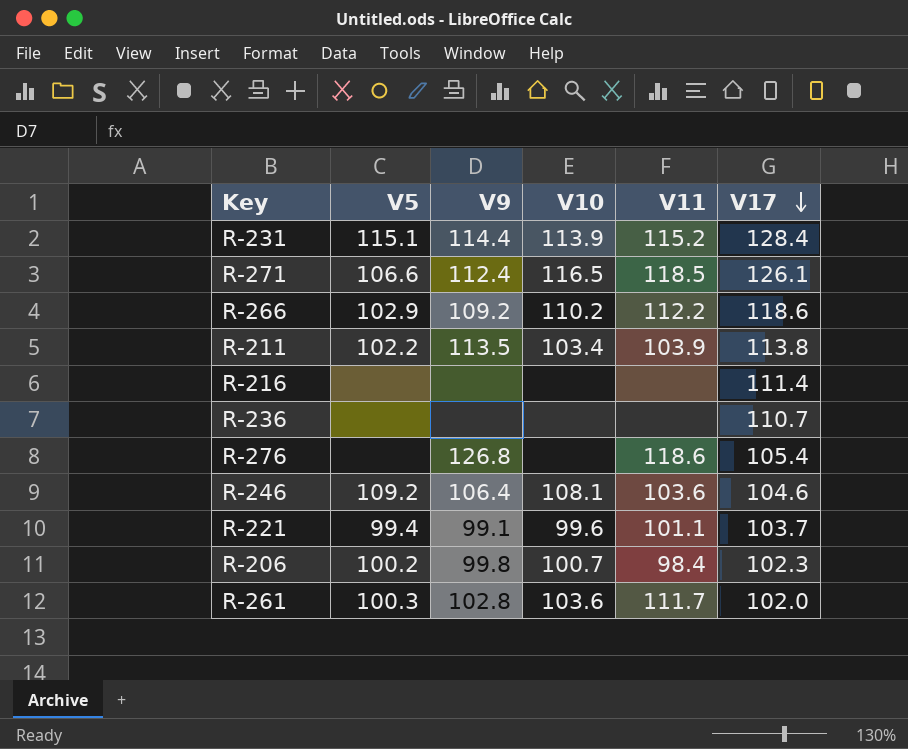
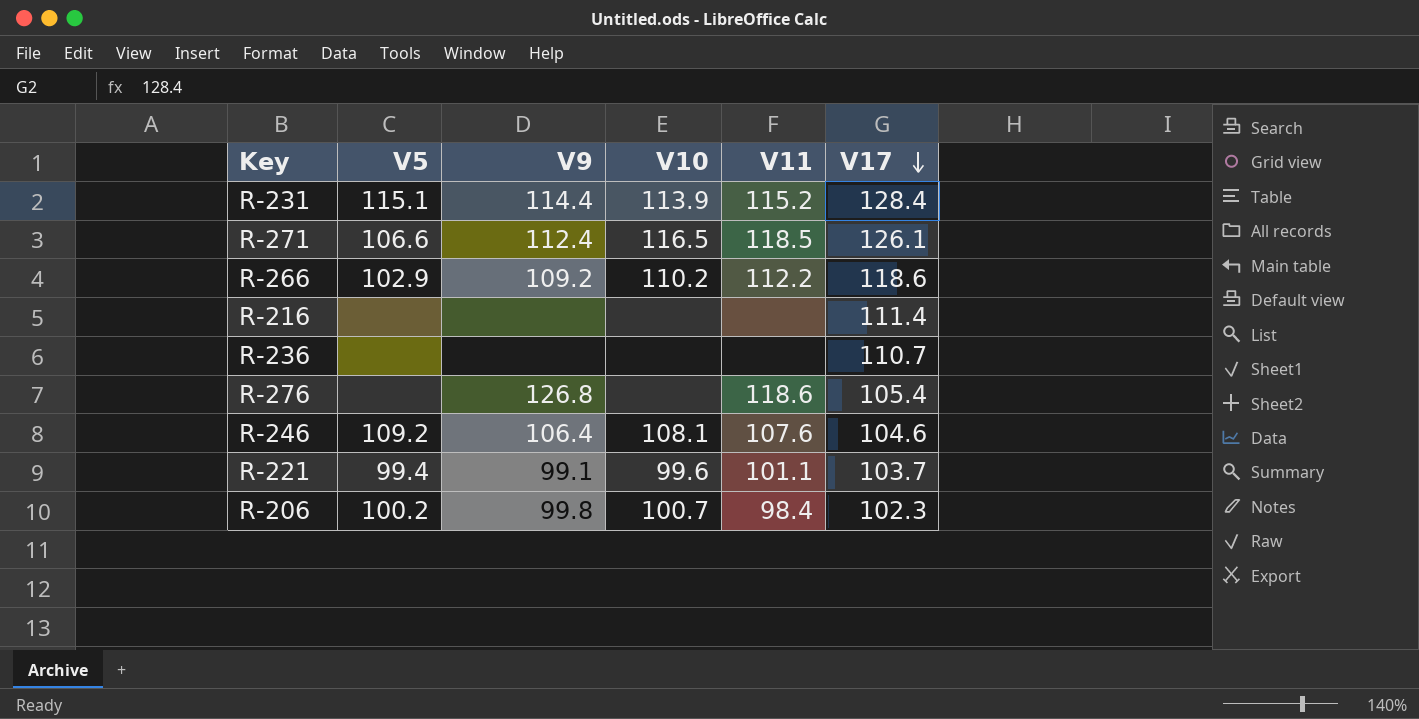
row R-211: 102.2 | 113.5 | 103.4 | 103.9 | 113.8 -> none
row R-261: 100.3 | 102.8 | 103.6 | 111.7 | 102.0 -> none
R-246 | V11: 103.6 -> 107.6

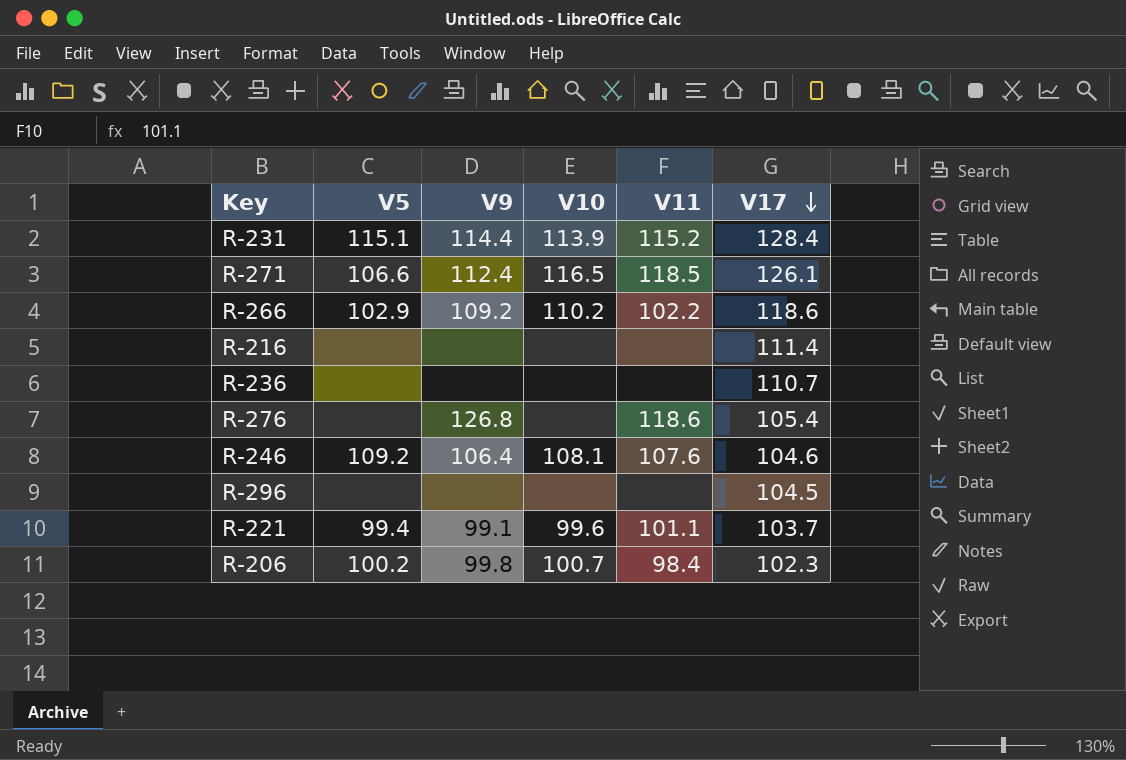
R-266 | V11: 112.2 -> 102.2
row R-296: none -> none | none | none | none | 104.5

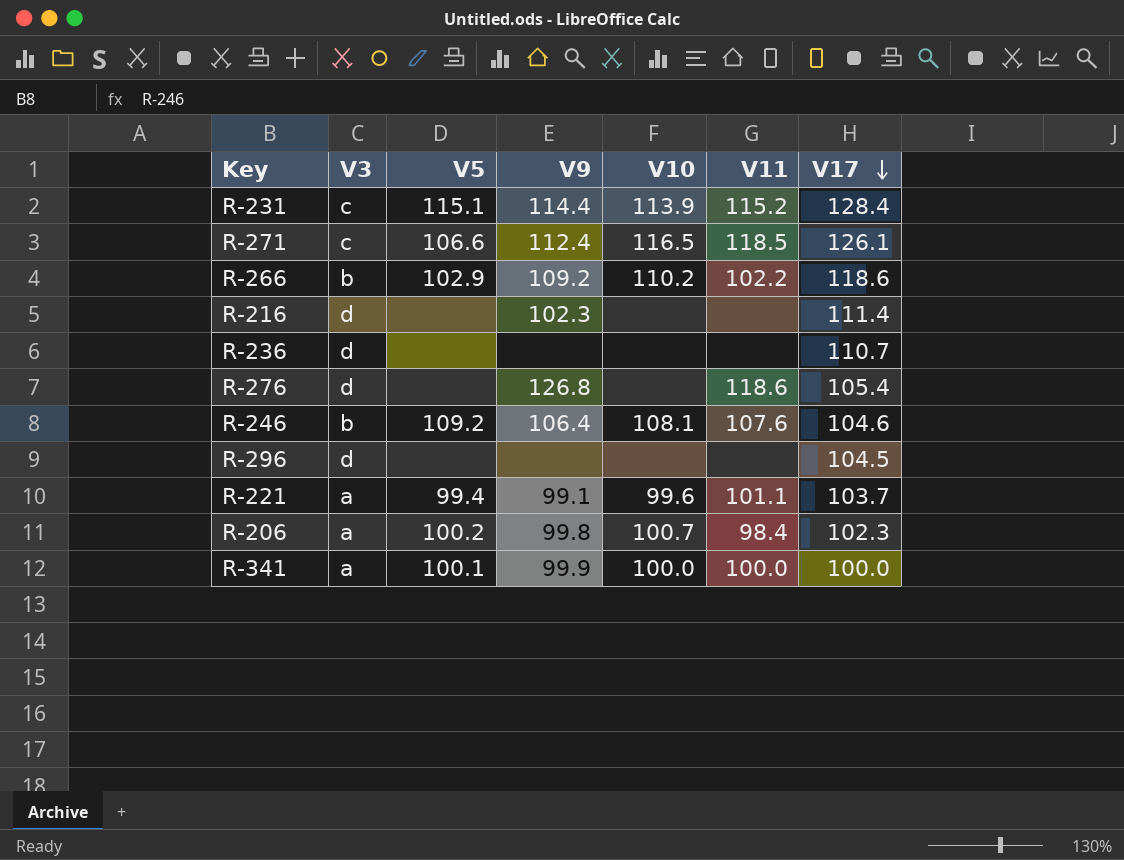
column V3 | position: none -> 2
R-216 | V9: none -> 102.3
row R-341: none -> a | 100.1 | 99.9 | 100.0 | 100.0 | 100.0

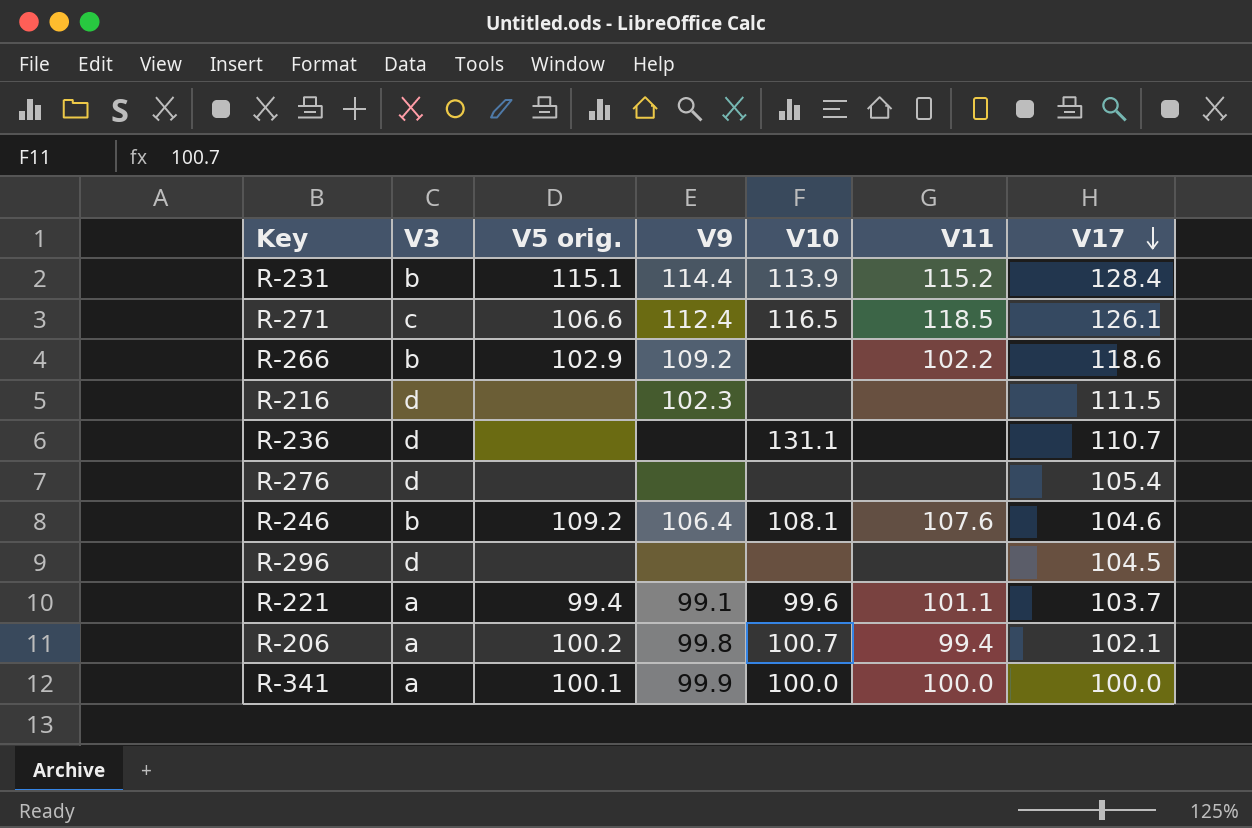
column name: V5 -> V5 orig.
R-231 | V3: c -> b
R-266 | V10: 110.2 -> none
R-216 | V17: 111.4 -> 111.5
R-236 | V10: none -> 131.1
R-276 | V9: 126.8 -> none
R-276 | V11: 118.6 -> none
R-206 | V11: 98.4 -> 99.4
R-206 | V17: 102.3 -> 102.1

